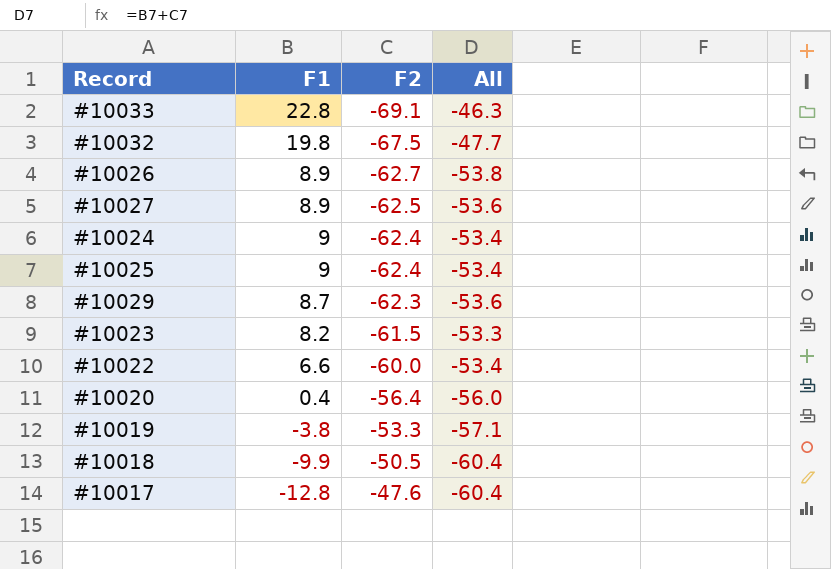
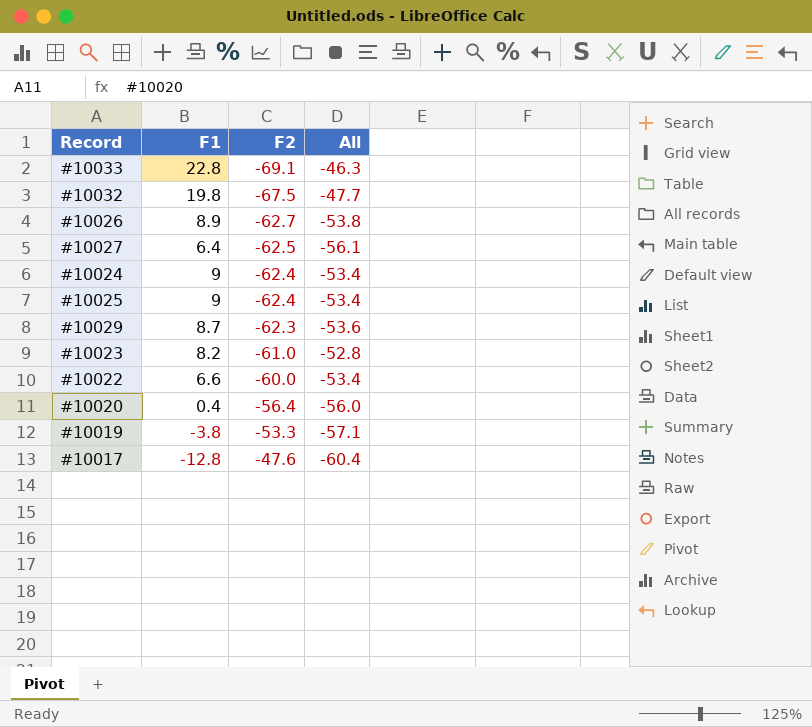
row #10018: -9.9 | -50.5 | -60.4 -> none
#10027 | F1: 8.9 -> 6.4
#10027 | All: -53.6 -> -56.1
#10023 | F2: -61.5 -> -61.0
#10023 | All: -53.3 -> -52.8

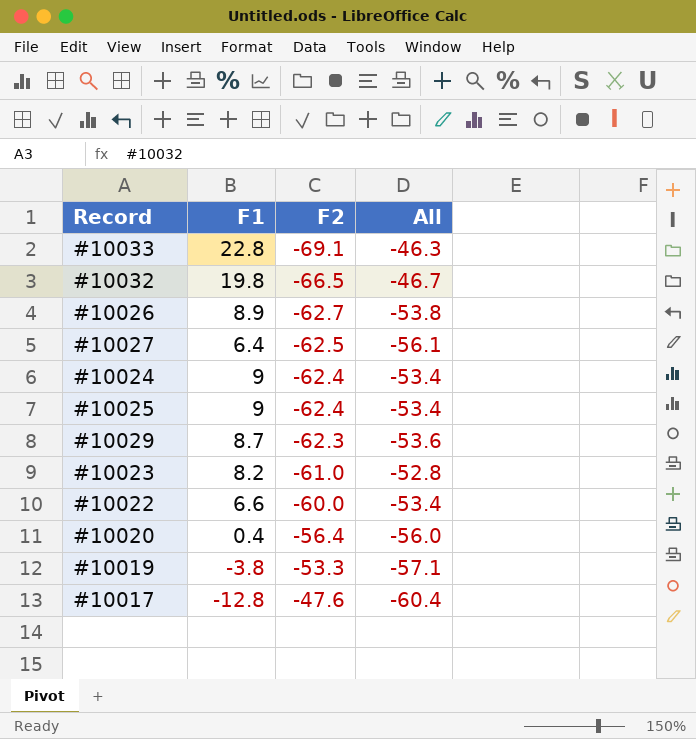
#10032 | F2: -67.5 -> -66.5
#10032 | All: -47.7 -> -46.7

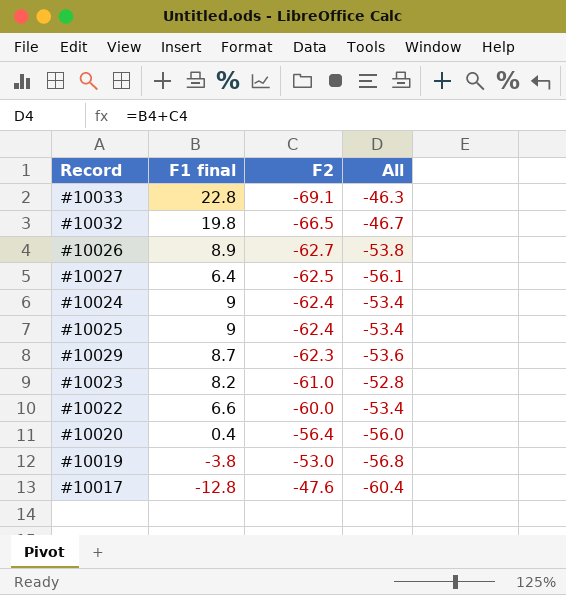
column name: F1 -> F1 final
#10019 | F2: -53.3 -> -53.0
#10019 | All: -57.1 -> -56.8

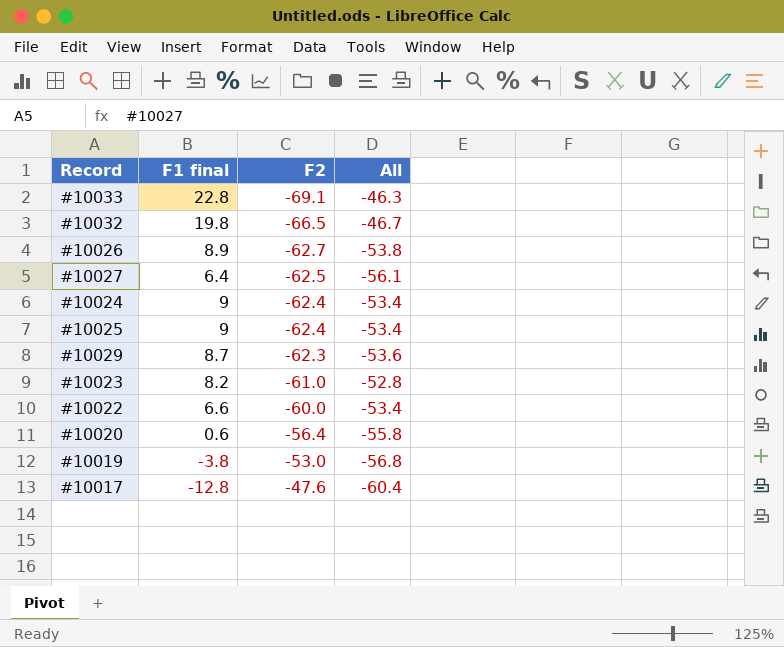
#10020 | F1 final: 0.4 -> 0.6
#10020 | All: -56.0 -> -55.8

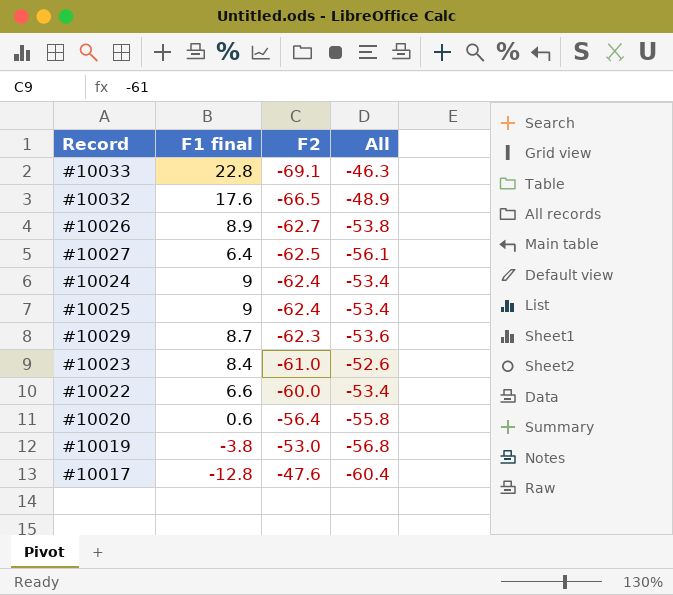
#10032 | F1 final: 19.8 -> 17.6
#10032 | All: -46.7 -> -48.9
#10023 | F1 final: 8.2 -> 8.4
#10023 | All: -52.8 -> -52.6

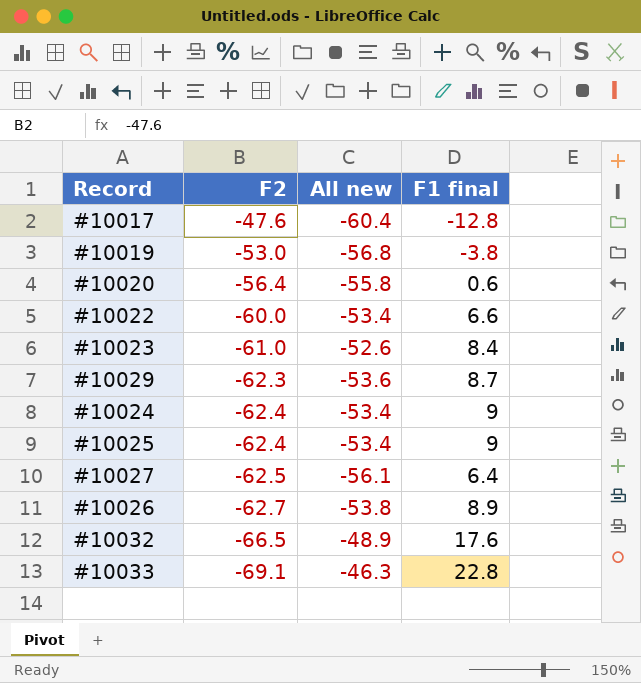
row order: F2 ascending -> F2 descending
column name: All -> All new
column F1 final | position: 2 -> 4

